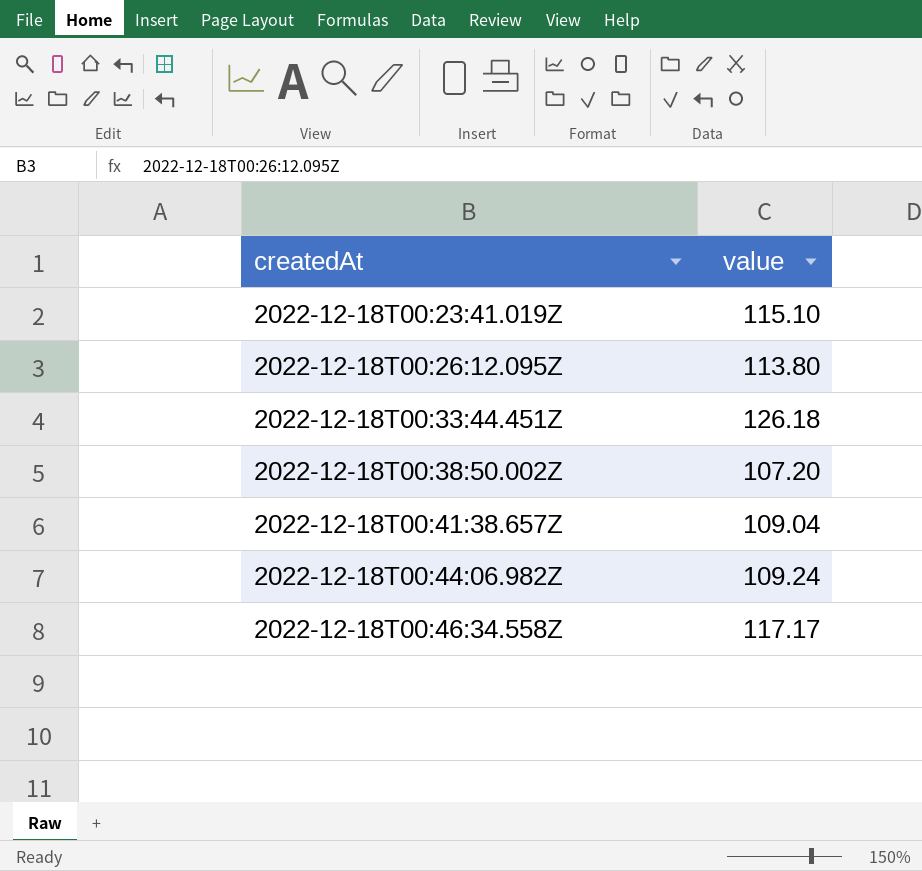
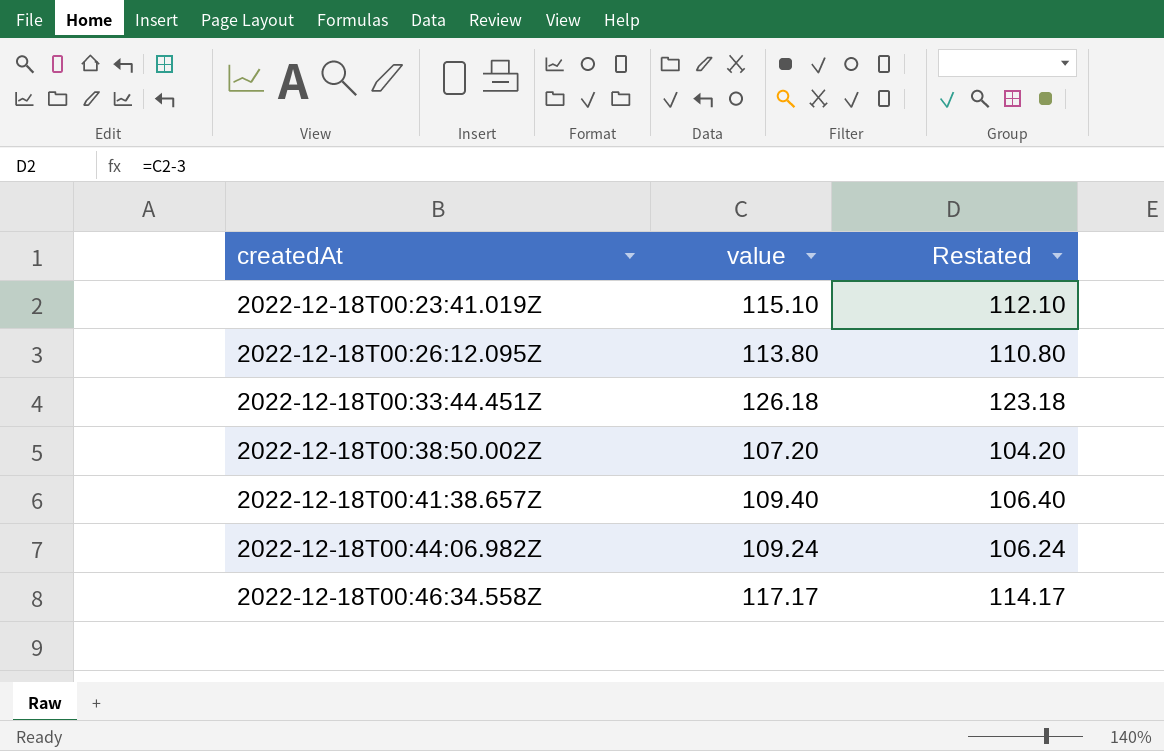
column Restated | formula: none -> [value] - 3
2022-12-18T00:41:38.657Z | value: 109.04 -> 109.40

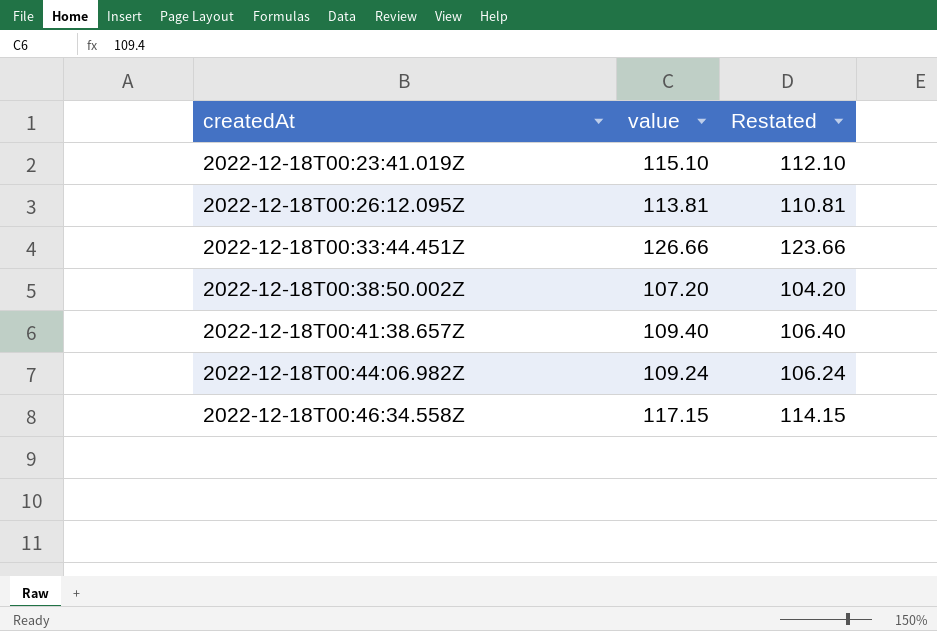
2022-12-18T00:26:12.095Z | value: 113.80 -> 113.81
2022-12-18T00:26:12.095Z | Restated: 110.80 -> 110.81
2022-12-18T00:33:44.451Z | value: 126.18 -> 126.66
2022-12-18T00:33:44.451Z | Restated: 123.18 -> 123.66
2022-12-18T00:46:34.558Z | value: 117.17 -> 117.15
2022-12-18T00:46:34.558Z | Restated: 114.17 -> 114.15

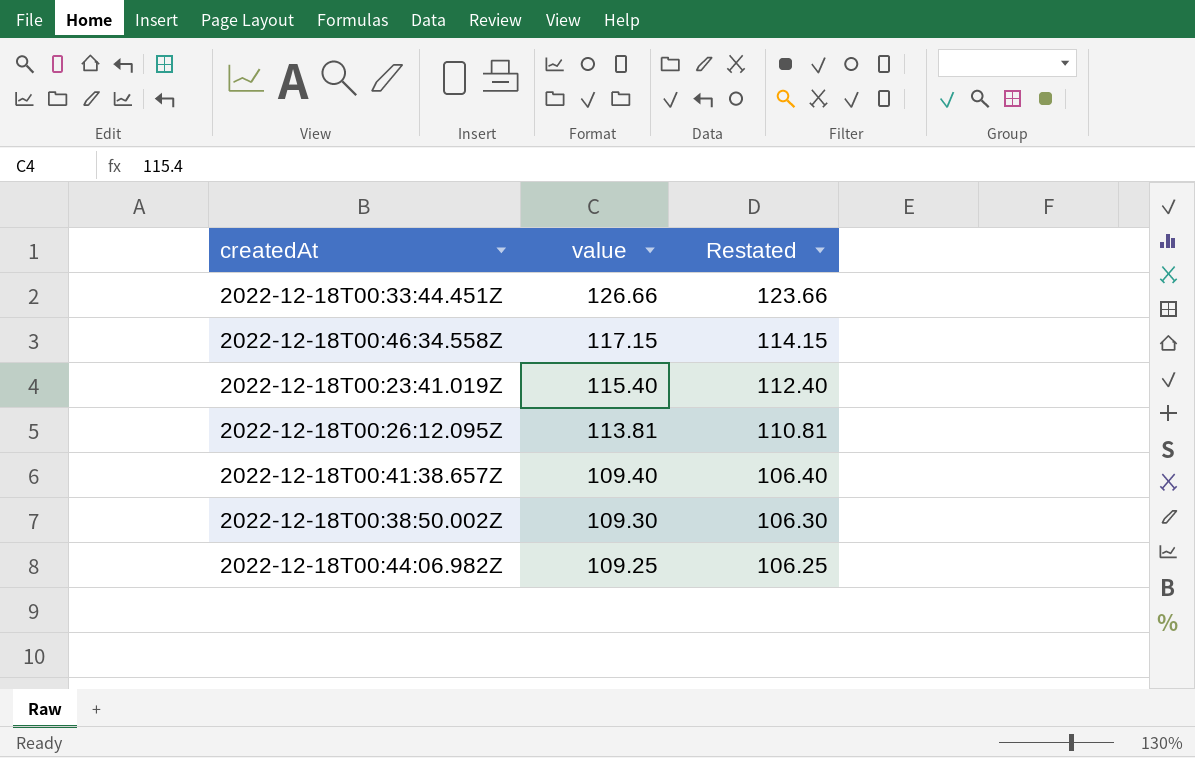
row order: createdAt ascending -> value descending
2022-12-18T00:23:41.019Z | value: 115.10 -> 115.40
2022-12-18T00:23:41.019Z | Restated: 112.10 -> 112.40
2022-12-18T00:38:50.002Z | value: 107.20 -> 109.30
2022-12-18T00:38:50.002Z | Restated: 104.20 -> 106.30
2022-12-18T00:44:06.982Z | value: 109.24 -> 109.25
2022-12-18T00:44:06.982Z | Restated: 106.24 -> 106.25

